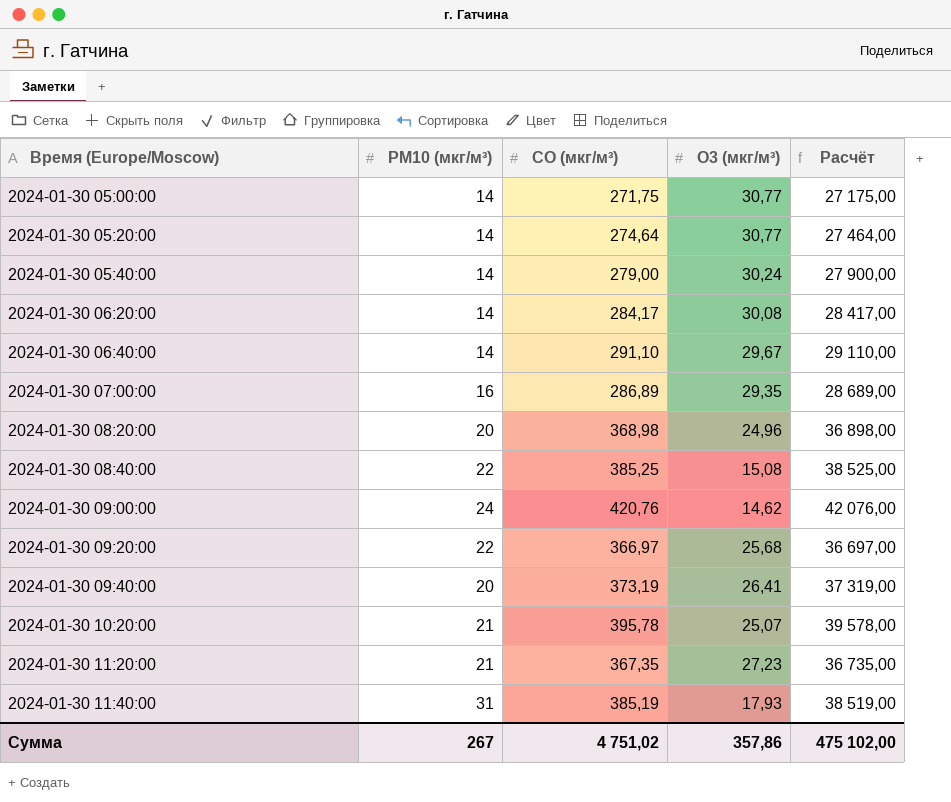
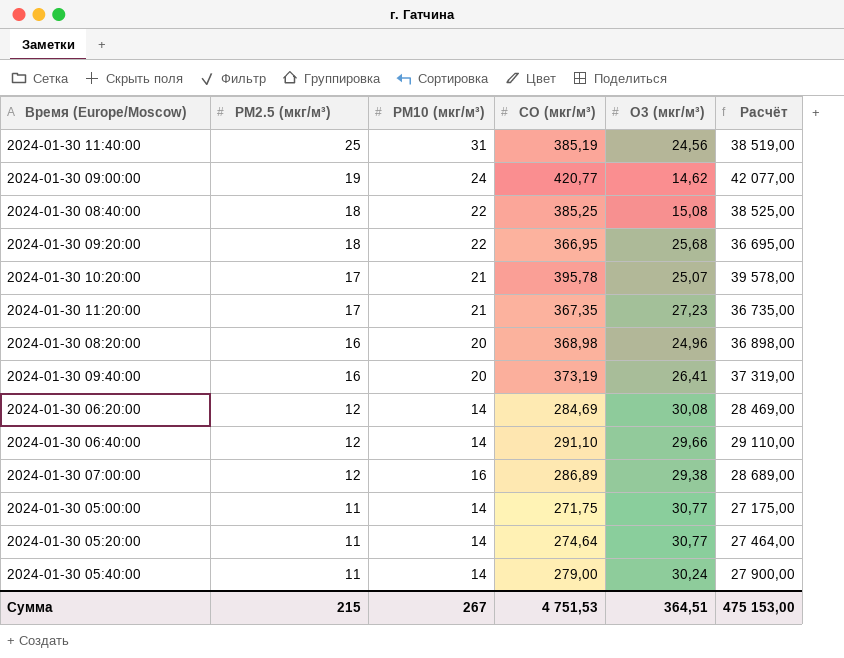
row order: Время (Europe/Moscow) ascending -> PM2.5 (мкг/м³) descending
column PM2.5 (мкг/м³) | position: none -> 2
2024-01-30 11:40:00 | O3 (мкг/м³): 17,93 -> 24,56
2024-01-30 09:00:00 | CO (мкг/м³): 420,76 -> 420,77
2024-01-30 09:00:00 | Расчёт: 42 076,00 -> 42 077,00
2024-01-30 09:20:00 | CO (мкг/м³): 366,97 -> 366,95
2024-01-30 09:20:00 | Расчёт: 36 697,00 -> 36 695,00
2024-01-30 06:20:00 | CO (мкг/м³): 284,17 -> 284,69
2024-01-30 06:20:00 | Расчёт: 28 417,00 -> 28 469,00
2024-01-30 06:40:00 | O3 (мкг/м³): 29,67 -> 29,66
2024-01-30 07:00:00 | O3 (мкг/м³): 29,35 -> 29,38
Сумма | CO (мкг/м³): 4 751,02 -> 4 751,53
Сумма | O3 (мкг/м³): 357,86 -> 364,51
Сумма | Расчёт: 475 102,00 -> 475 153,00

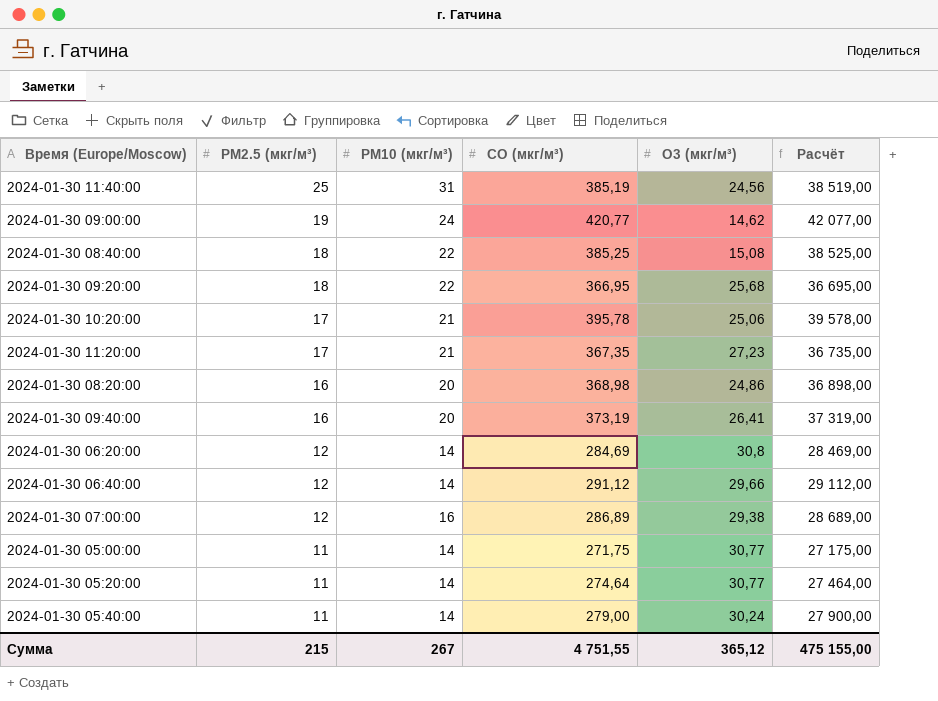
2024-01-30 10:20:00 | O3 (мкг/м³): 25,07 -> 25,06
2024-01-30 08:20:00 | O3 (мкг/м³): 24,96 -> 24,86
2024-01-30 06:20:00 | O3 (мкг/м³): 30,08 -> 30,8
2024-01-30 06:40:00 | CO (мкг/м³): 291,10 -> 291,12
2024-01-30 06:40:00 | Расчёт: 29 110,00 -> 29 112,00
Сумма | CO (мкг/м³): 4 751,53 -> 4 751,55
Сумма | O3 (мкг/м³): 364,51 -> 365,12
Сумма | Расчёт: 475 153,00 -> 475 155,00

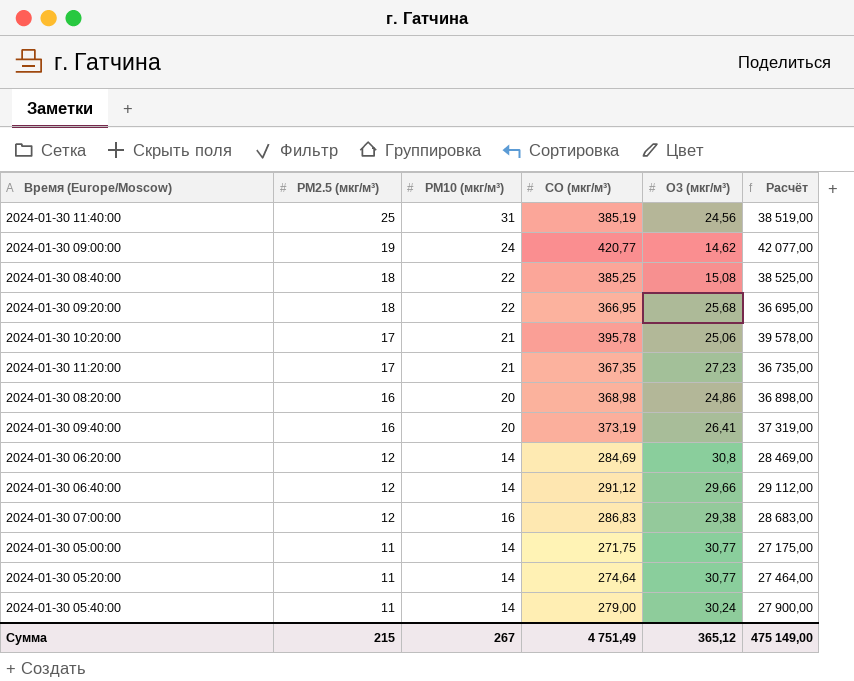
2024-01-30 07:00:00 | CO (мкг/м³): 286,89 -> 286,83
2024-01-30 07:00:00 | Расчёт: 28 689,00 -> 28 683,00
Сумма | CO (мкг/м³): 4 751,55 -> 4 751,49
Сумма | Расчёт: 475 155,00 -> 475 149,00

